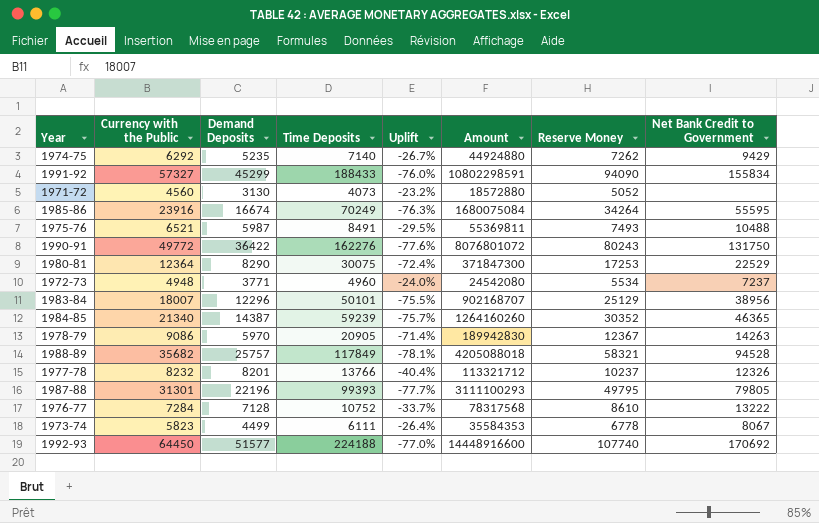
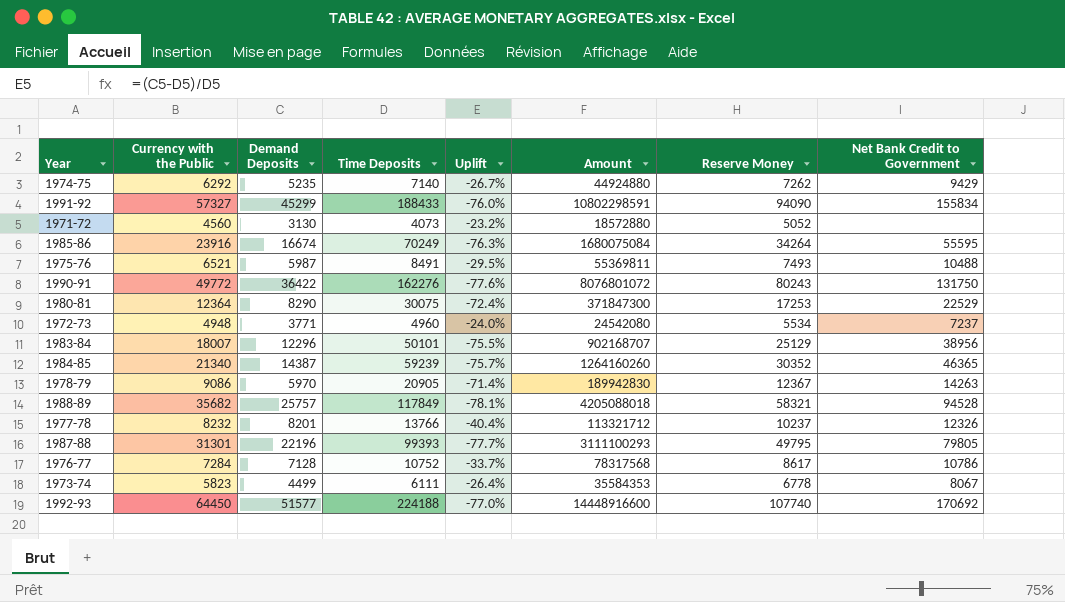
1976-77 | Reserve Money: 8610 -> 8617
1976-77 | Net Bank Credit to Government: 13222 -> 10786

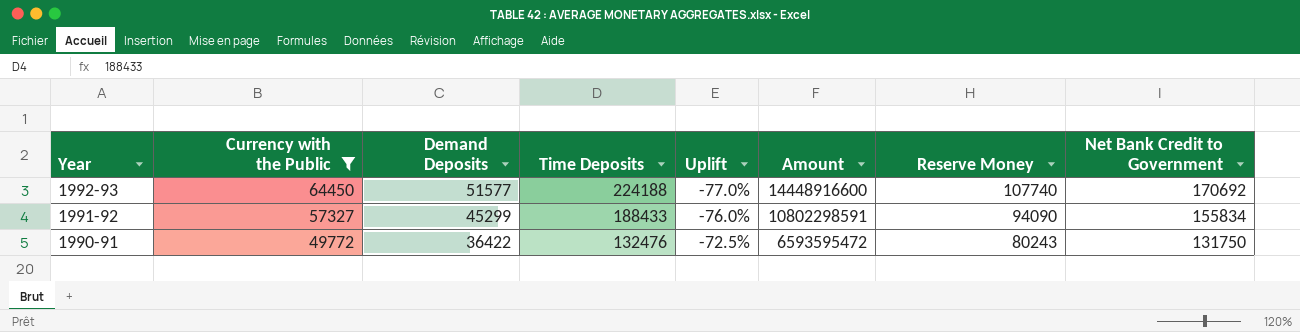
filter: none -> Currency with the Public >= 49772
row order: none -> Year descending
1990-91 | Time Deposits: 162276 -> 132476
1990-91 | Uplift: -77.6% -> -72.5%
1990-91 | Amount: 8076801072 -> 6593595472

